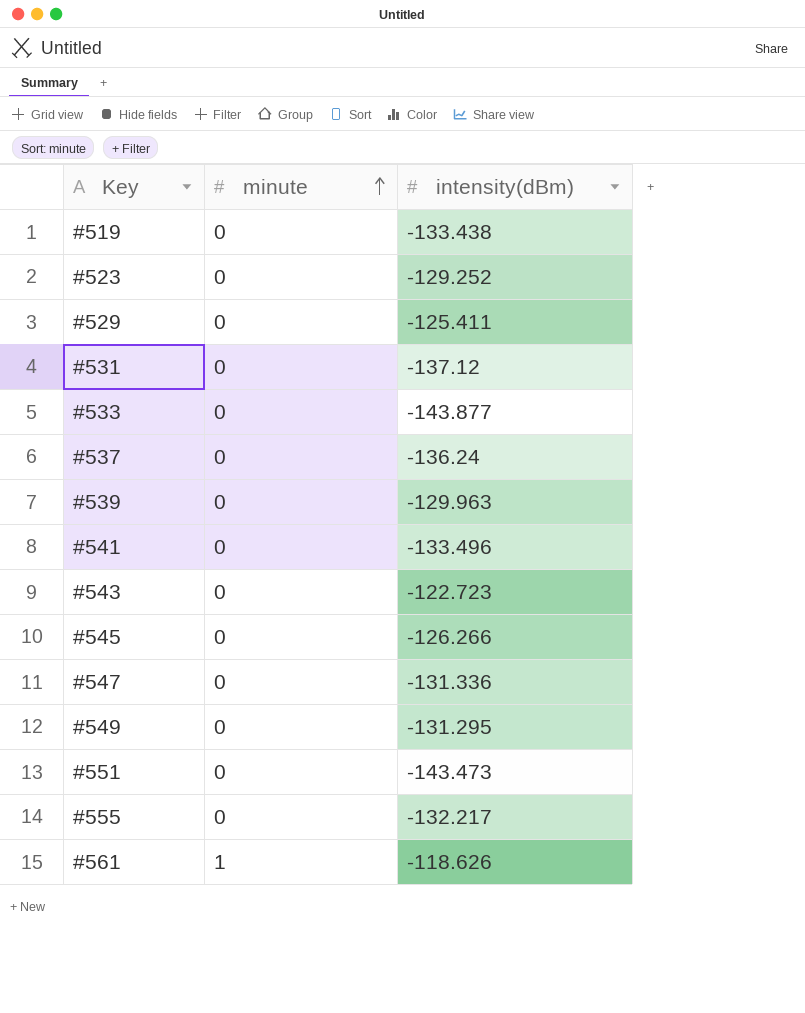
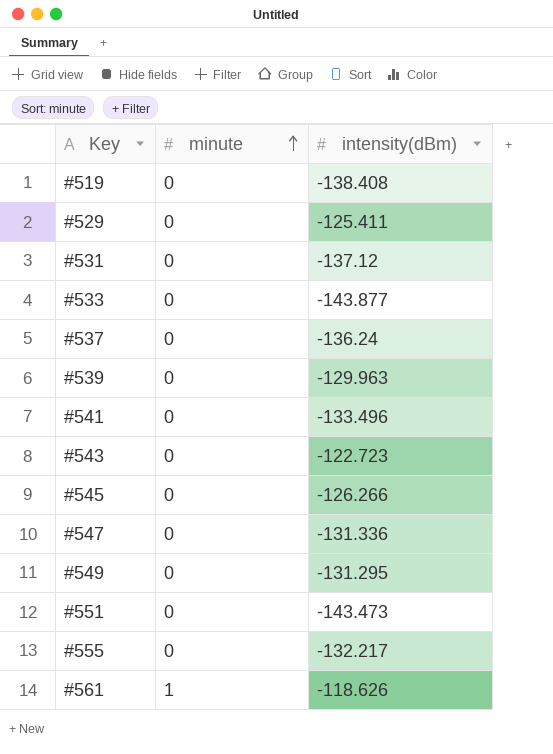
row #523: 0 | -129.252 -> none
#519 | intensity(dBm): -133.438 -> -138.408

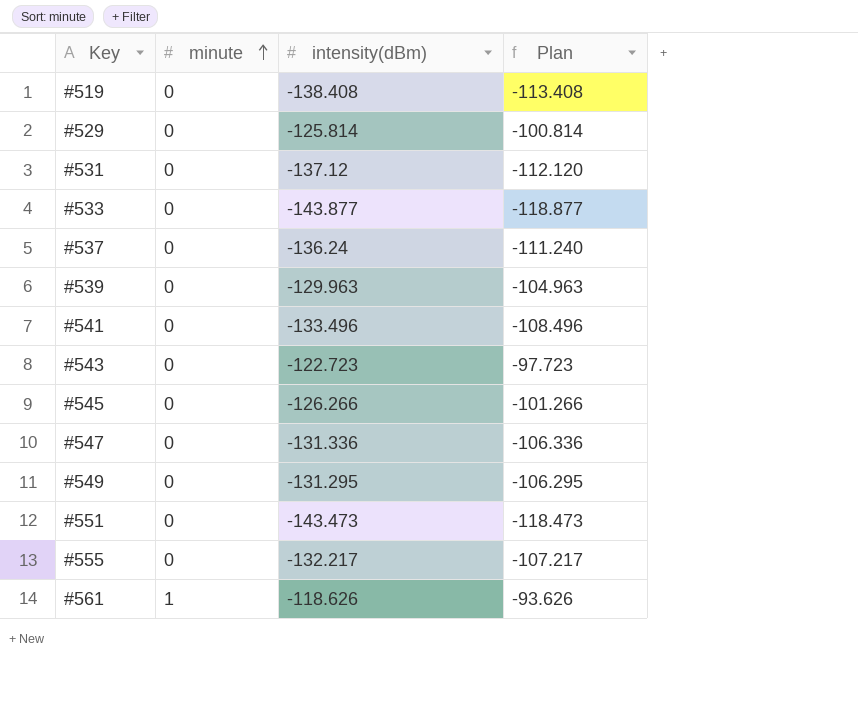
column Plan | formula: none -> [intensity(dBm)] + 25
#529 | intensity(dBm): -125.411 -> -125.814

